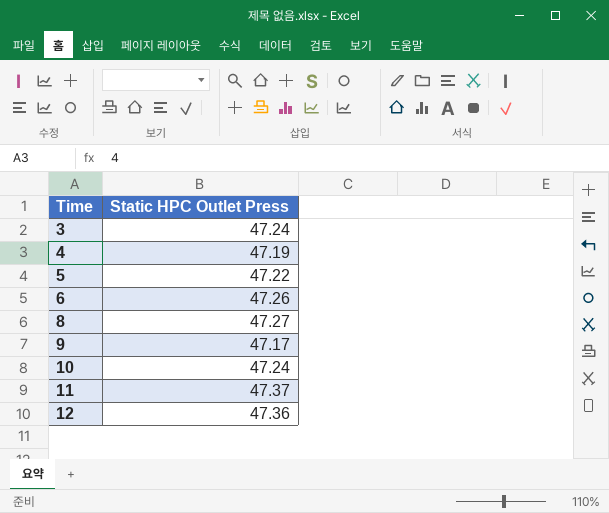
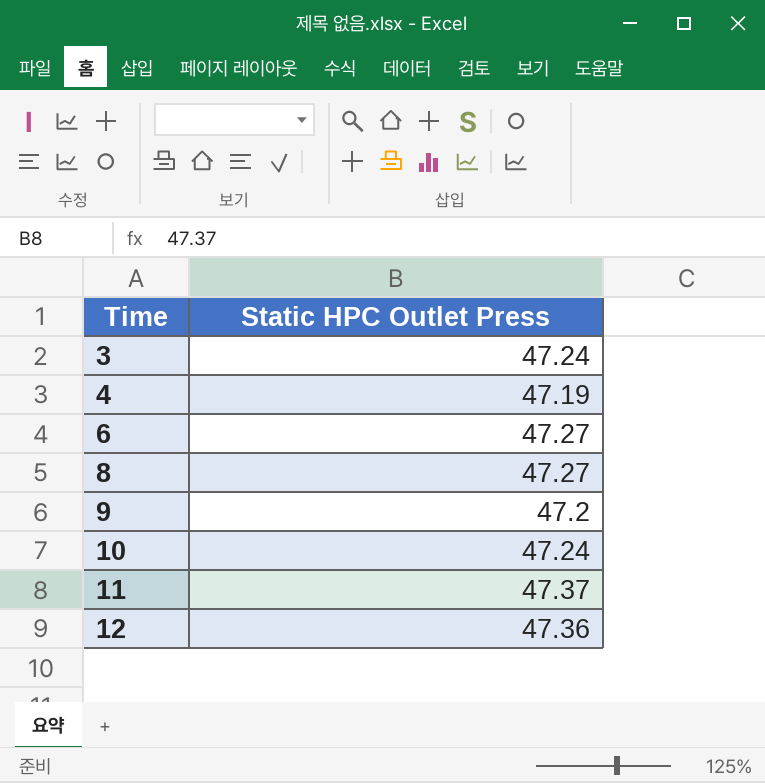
row 5: 47.22 -> none
6 | Static HPC Outlet Press: 47.26 -> 47.27
9 | Static HPC Outlet Press: 47.17 -> 47.2

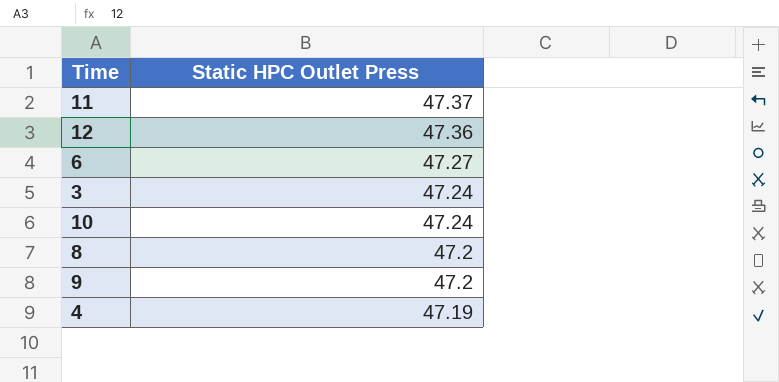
row order: Time ascending -> Static HPC Outlet Press descending
8 | Static HPC Outlet Press: 47.27 -> 47.2

